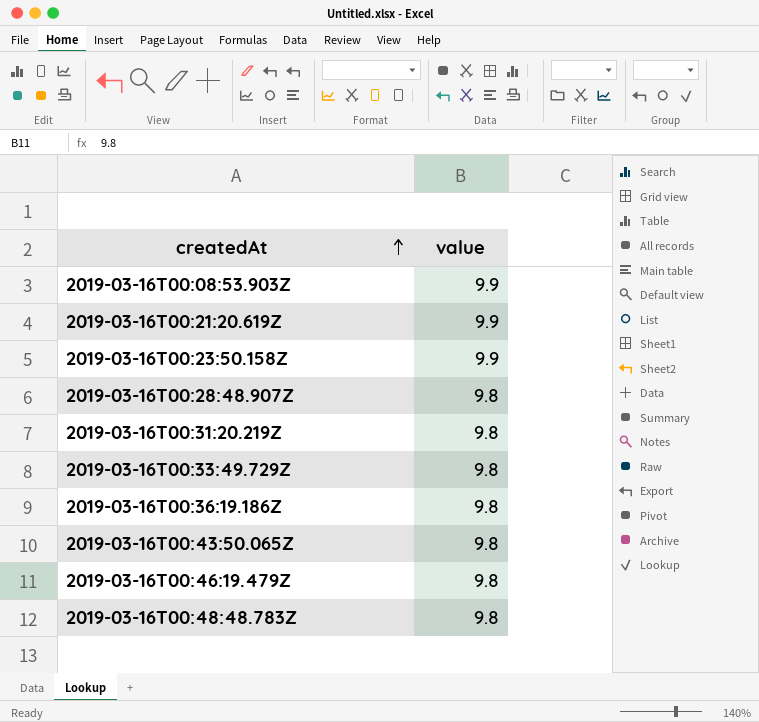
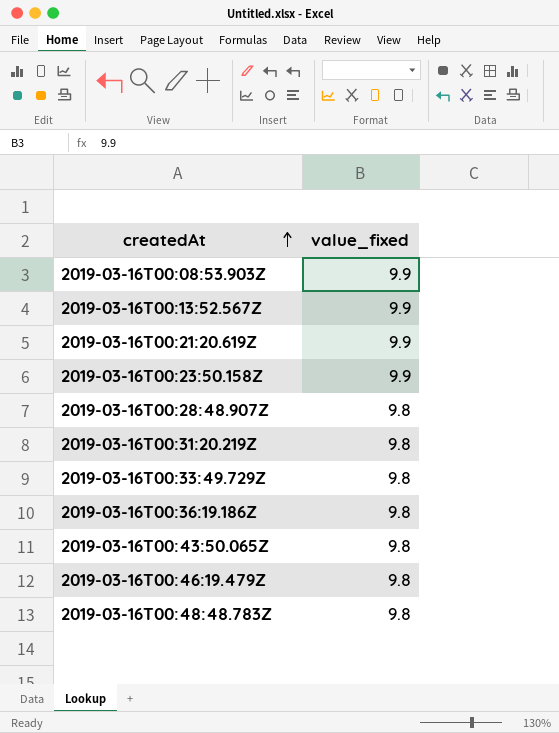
column name: value -> value_fixed
row 2019-03-16T00:13:52.567Z: none -> 9.9

